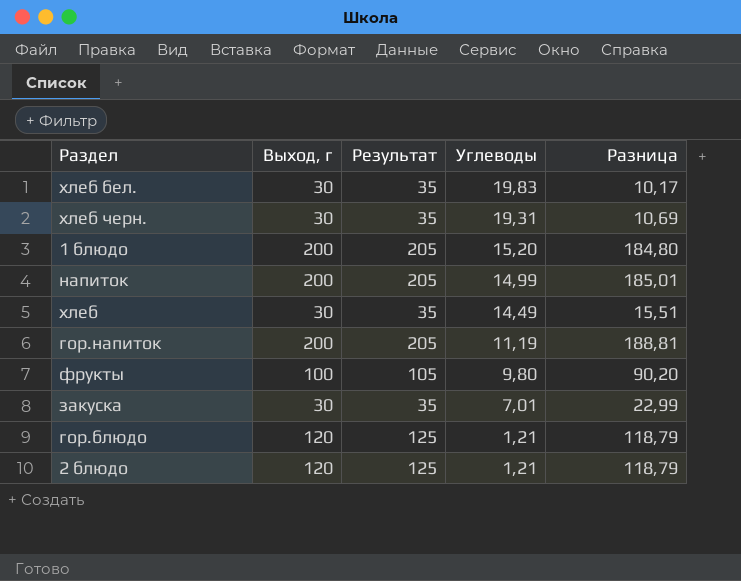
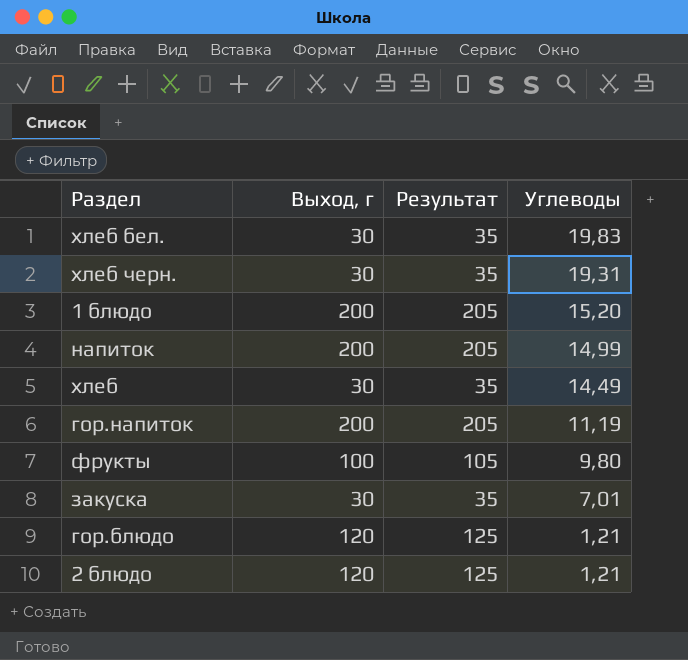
column Разница | formula: [Выход, г] - [Углеводы] -> none

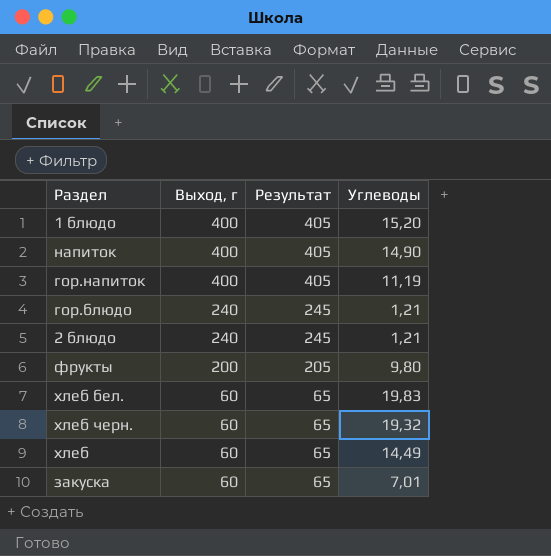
row order: Углеводы descending -> Выход, г descending
1 блюдо | Выход, г: 200 -> 400
1 блюдо | Результат: 205 -> 405
напиток | Выход, г: 200 -> 400
напиток | Результат: 205 -> 405
напиток | Углеводы: 14,99 -> 14,90
гор.напиток | Выход, г: 200 -> 400
гор.напиток | Результат: 205 -> 405
гор.блюдо | Выход, г: 120 -> 240
гор.блюдо | Результат: 125 -> 245
2 блюдо | Выход, г: 120 -> 240
2 блюдо | Результат: 125 -> 245
фрукты | Выход, г: 100 -> 200
фрукты | Результат: 105 -> 205
хлеб бел. | Выход, г: 30 -> 60
хлеб бел. | Результат: 35 -> 65
хлеб черн. | Выход, г: 30 -> 60
хлеб черн. | Результат: 35 -> 65
хлеб черн. | Углеводы: 19,31 -> 19,32
хлеб | Выход, г: 30 -> 60
хлеб | Результат: 35 -> 65
закуска | Выход, г: 30 -> 60
закуска | Результат: 35 -> 65

